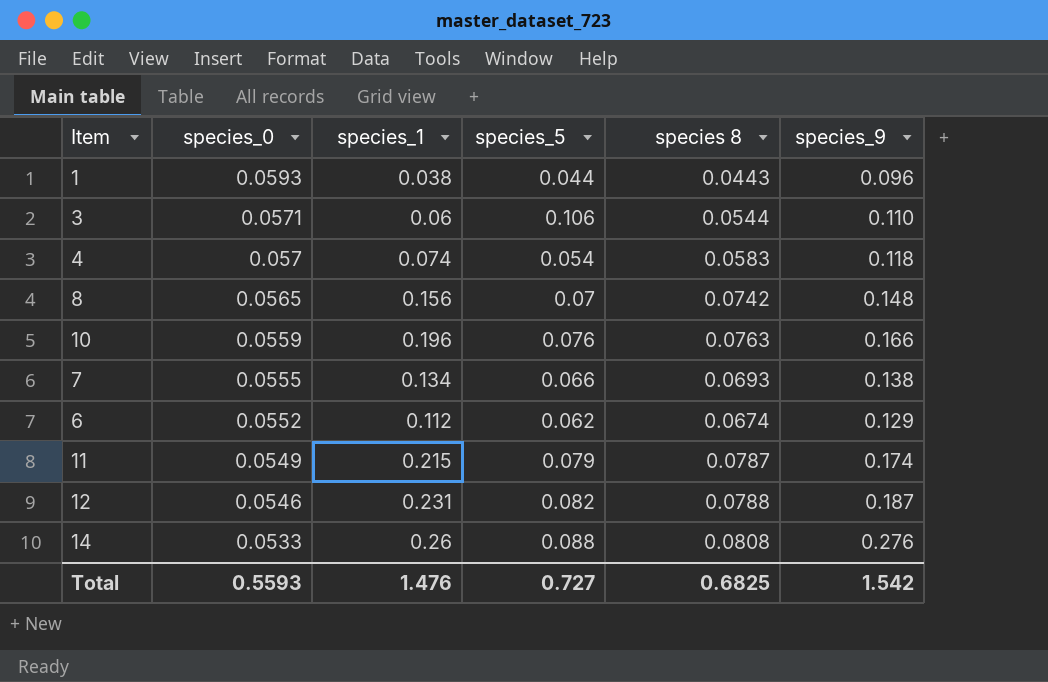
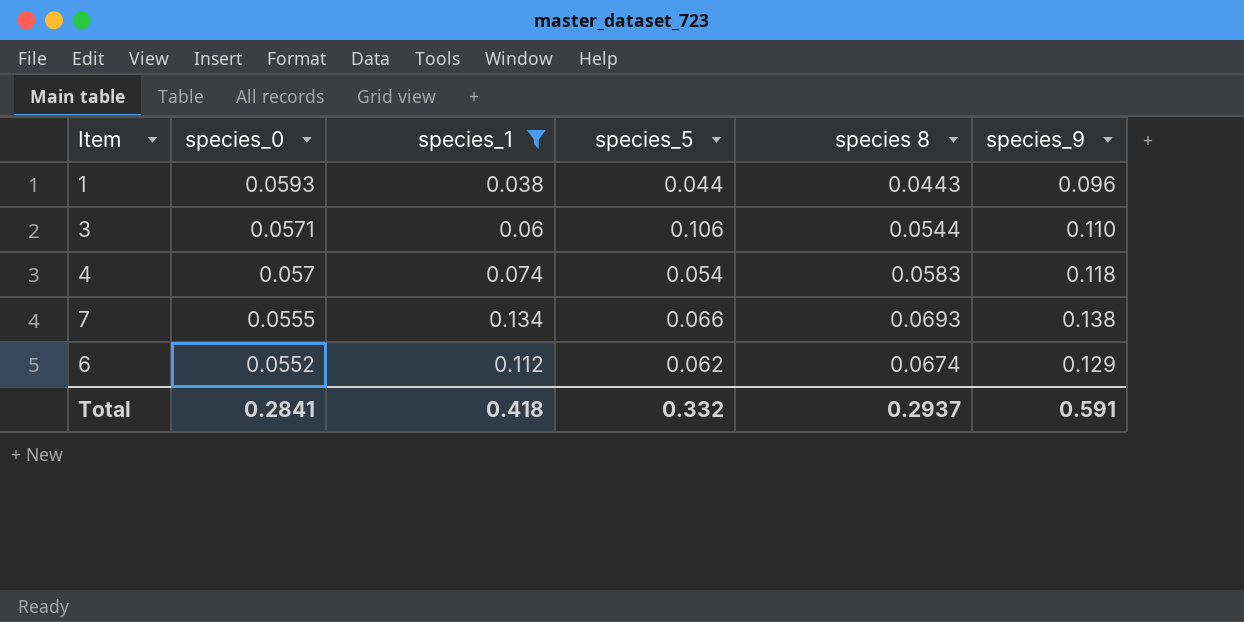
filter: none -> species_1 <= 0.134
Total | species_0: 0.5593 -> 0.2841
Total | species_1: 1.476 -> 0.418
Total | species_5: 0.727 -> 0.332
Total | species 8: 0.6825 -> 0.2937
Total | species_9: 1.542 -> 0.591

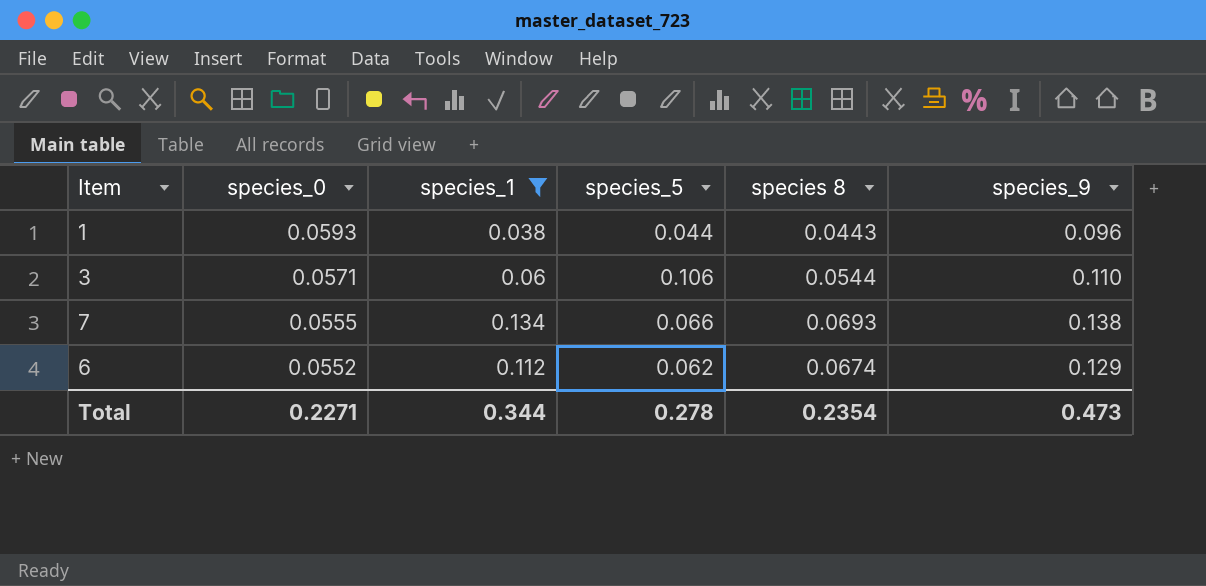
row 4: 0.057 | 0.074 | 0.054 | 0.0583 | 0.118 -> none
Total | species_0: 0.2841 -> 0.2271
Total | species_1: 0.418 -> 0.344
Total | species_5: 0.332 -> 0.278
Total | species 8: 0.2937 -> 0.2354
Total | species_9: 0.591 -> 0.473

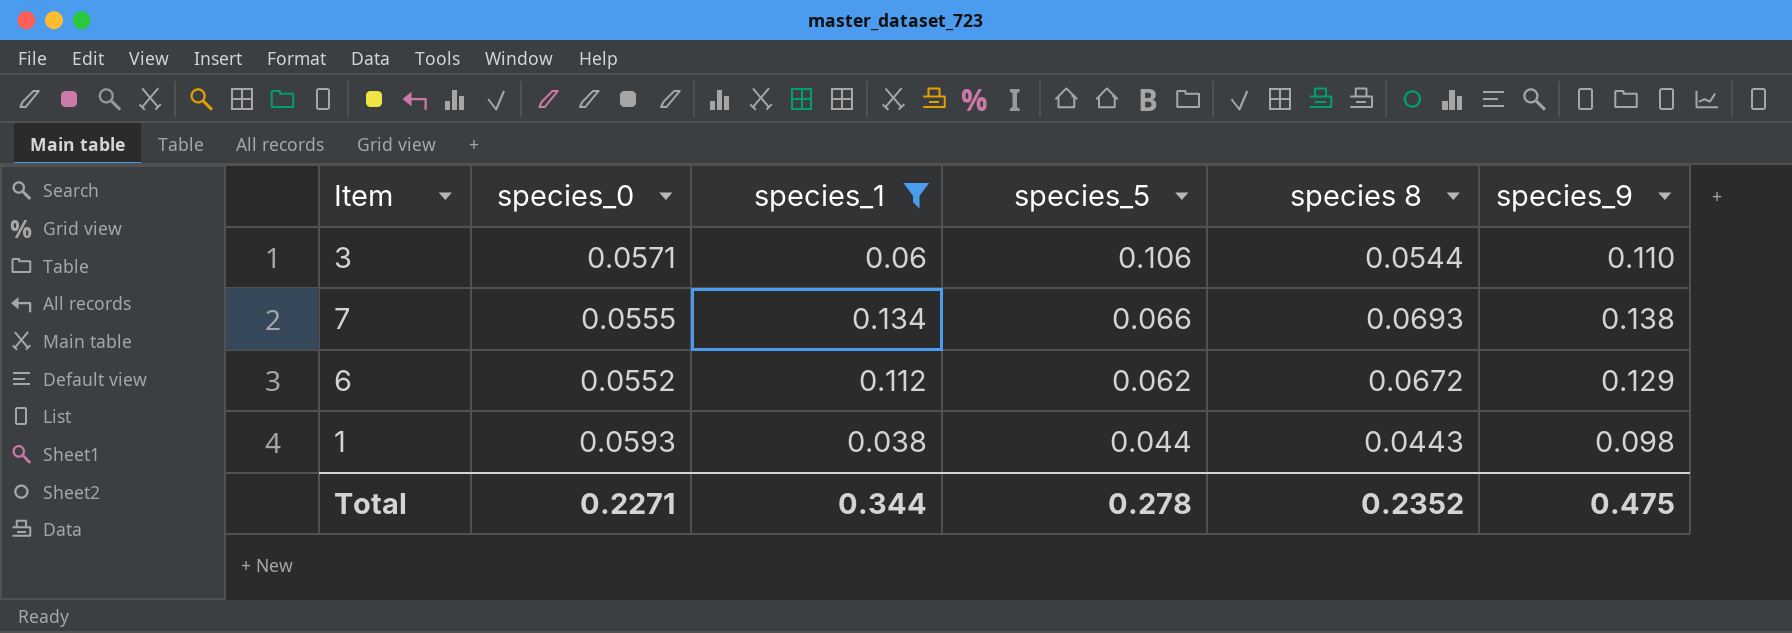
row order: species_0 descending -> species_5 descending
6 | species 8: 0.0674 -> 0.0672
1 | species_9: 0.096 -> 0.098
Total | species 8: 0.2354 -> 0.2352
Total | species_9: 0.473 -> 0.475

